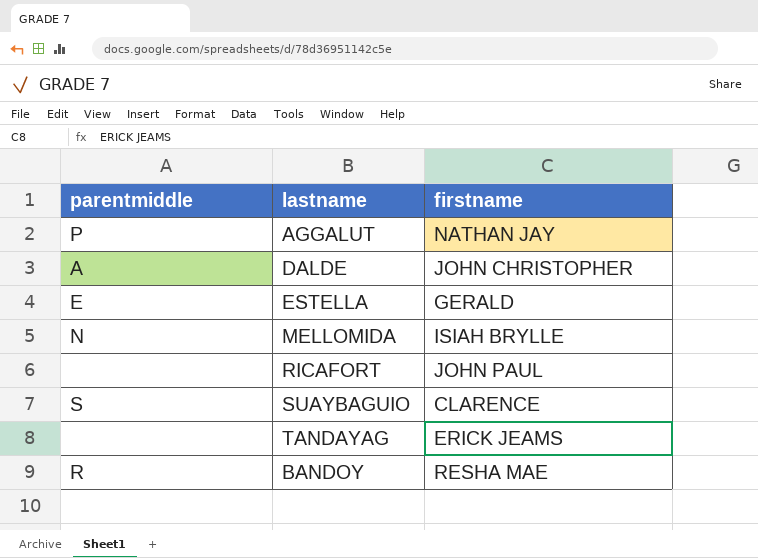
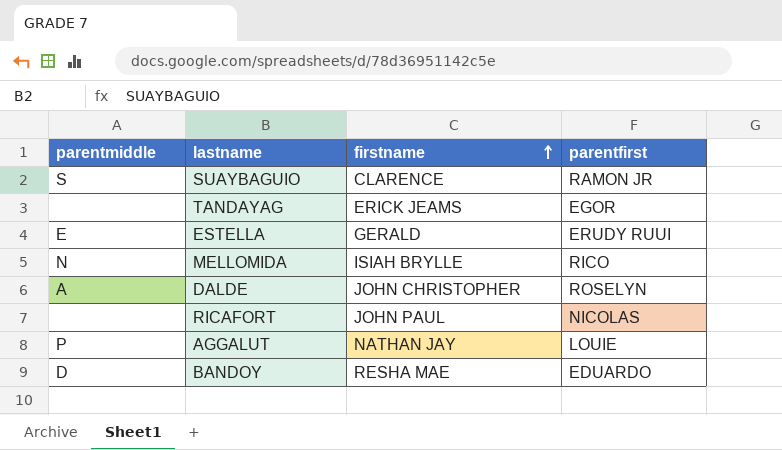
row order: none -> firstname ascending
column parentfirst | position: none -> 4
BANDOY | parentmiddle: R -> D

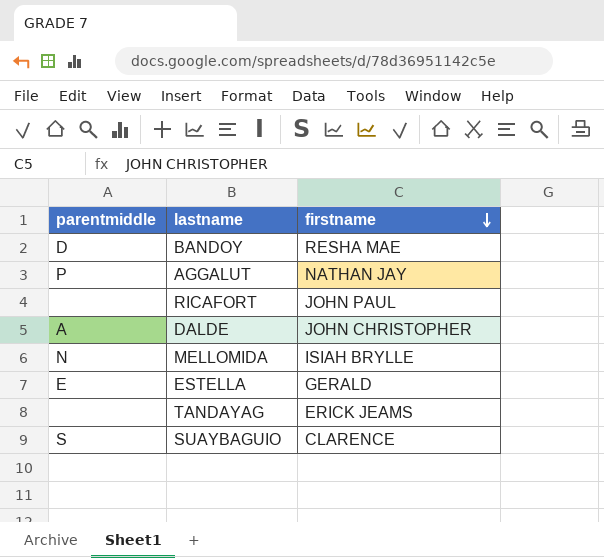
row order: firstname ascending -> firstname descending
column parentfirst | position: 4 -> none

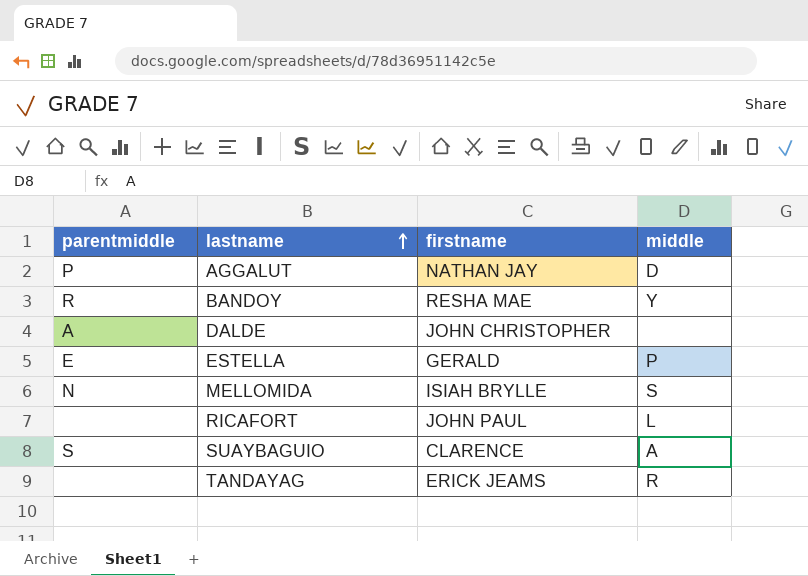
row order: firstname descending -> lastname ascending
column middle | position: none -> 4
BANDOY | parentmiddle: D -> R

